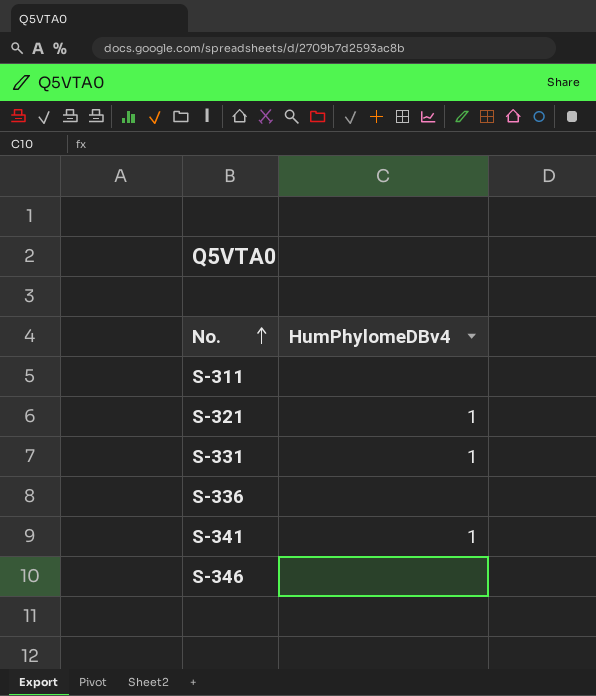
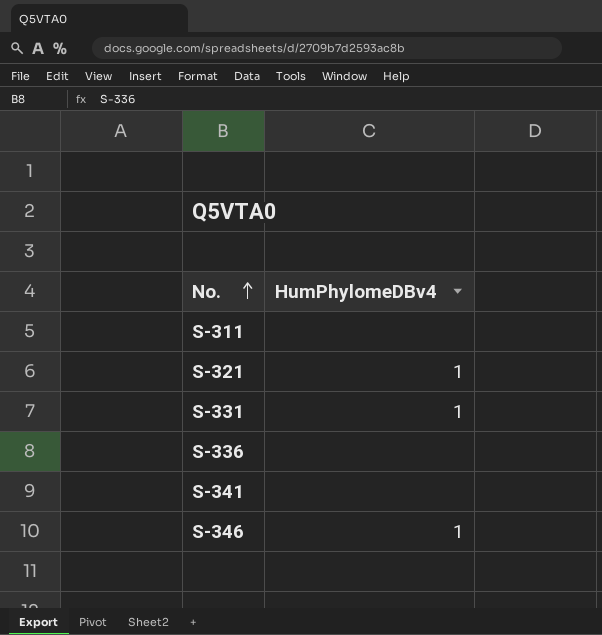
S-341 | HumPhylomeDBv4: 1 -> none
S-346 | HumPhylomeDBv4: none -> 1

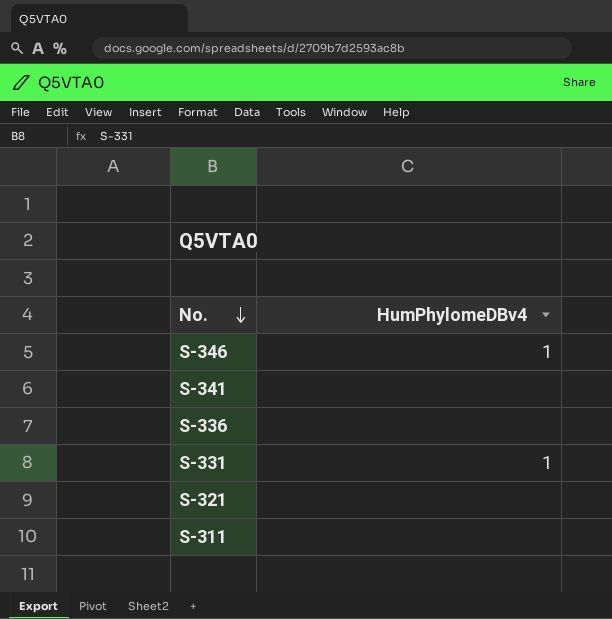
row order: No. ascending -> No. descending
S-321 | HumPhylomeDBv4: 1 -> none

